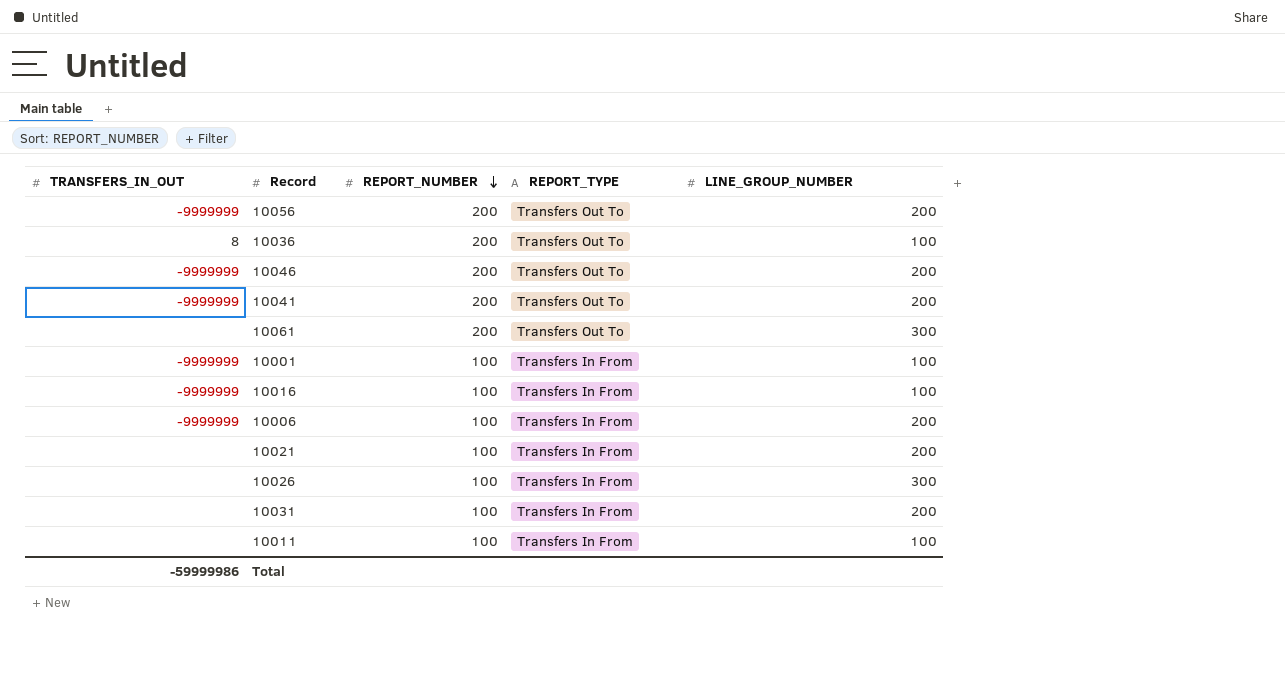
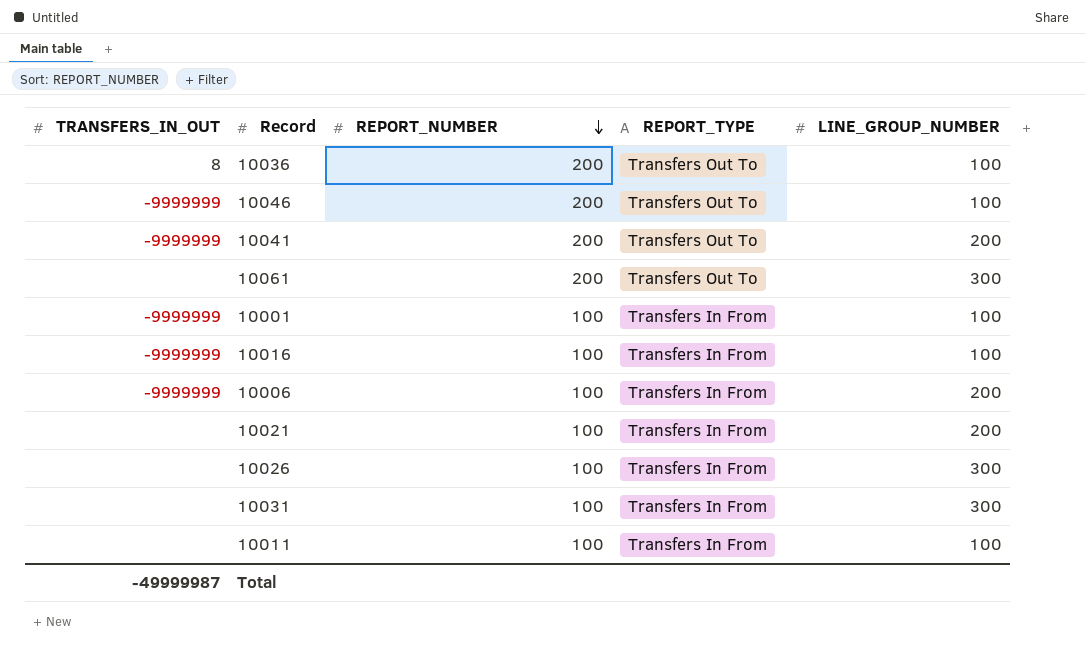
row 10056: -9999999 | 200 | Transfers Out To | 200 -> none
10046 | LINE_GROUP_NUMBER: 200 -> 100
10031 | LINE_GROUP_NUMBER: 200 -> 300
Total | TRANSFERS_IN_OUT: -59999986 -> -49999987

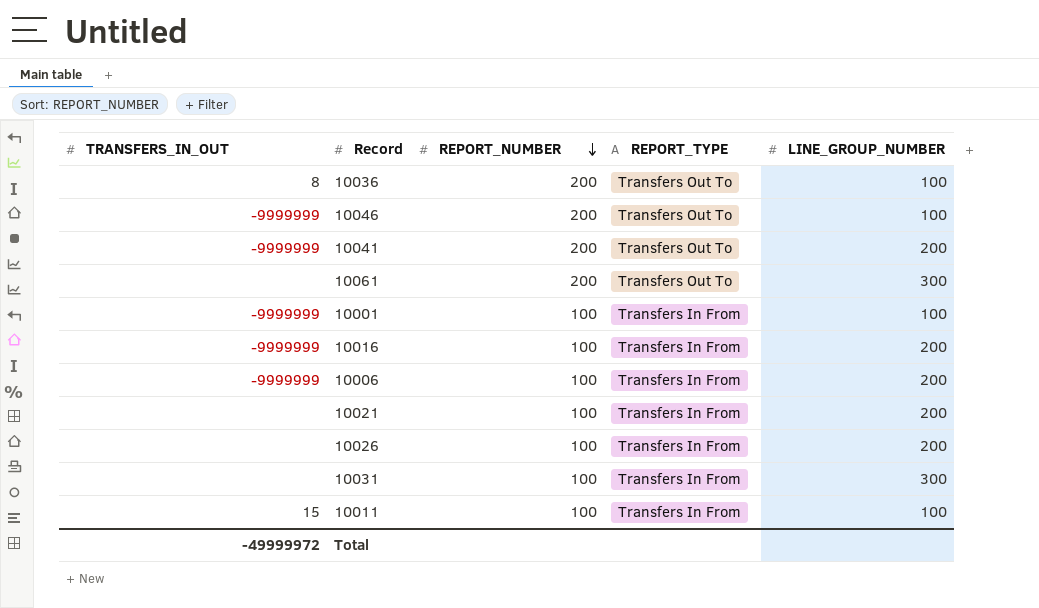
10016 | LINE_GROUP_NUMBER: 100 -> 200
10026 | LINE_GROUP_NUMBER: 300 -> 200
10011 | TRANSFERS_IN_OUT: none -> 15
Total | TRANSFERS_IN_OUT: -49999987 -> -49999972

